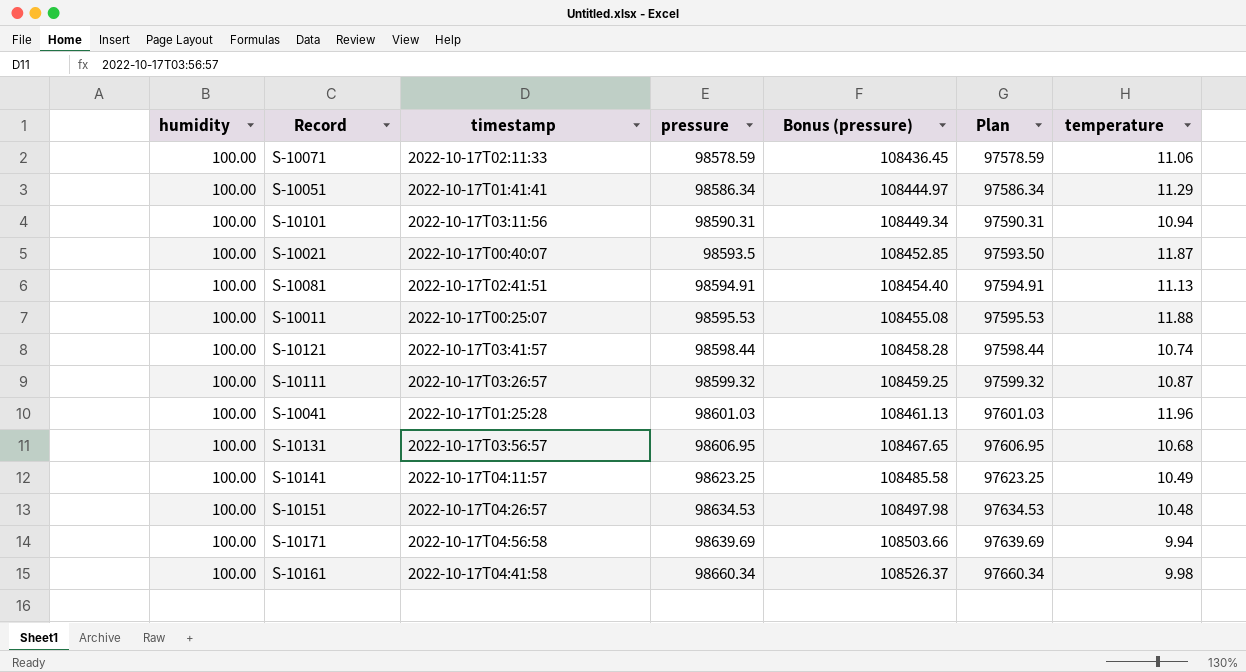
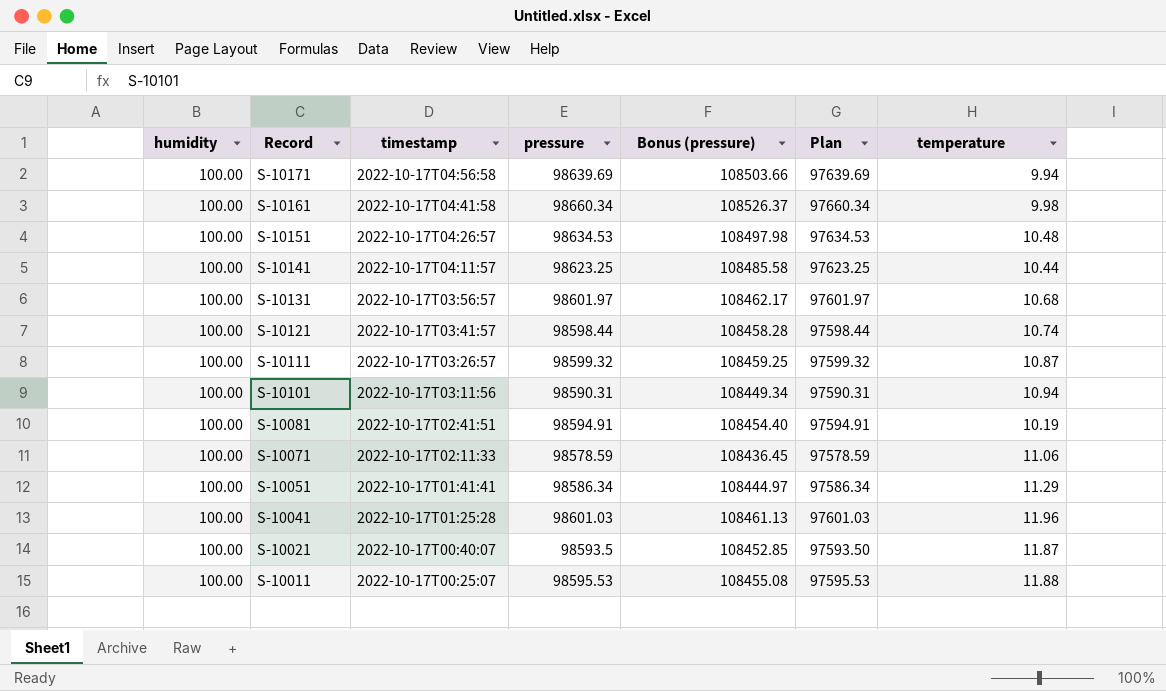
row order: pressure ascending -> Record descending
S-10141 | temperature: 10.49 -> 10.44
S-10131 | pressure: 98606.95 -> 98601.97
S-10131 | Bonus (pressure): 108467.65 -> 108462.17
S-10131 | Plan: 97606.95 -> 97601.97
S-10081 | temperature: 11.13 -> 10.19

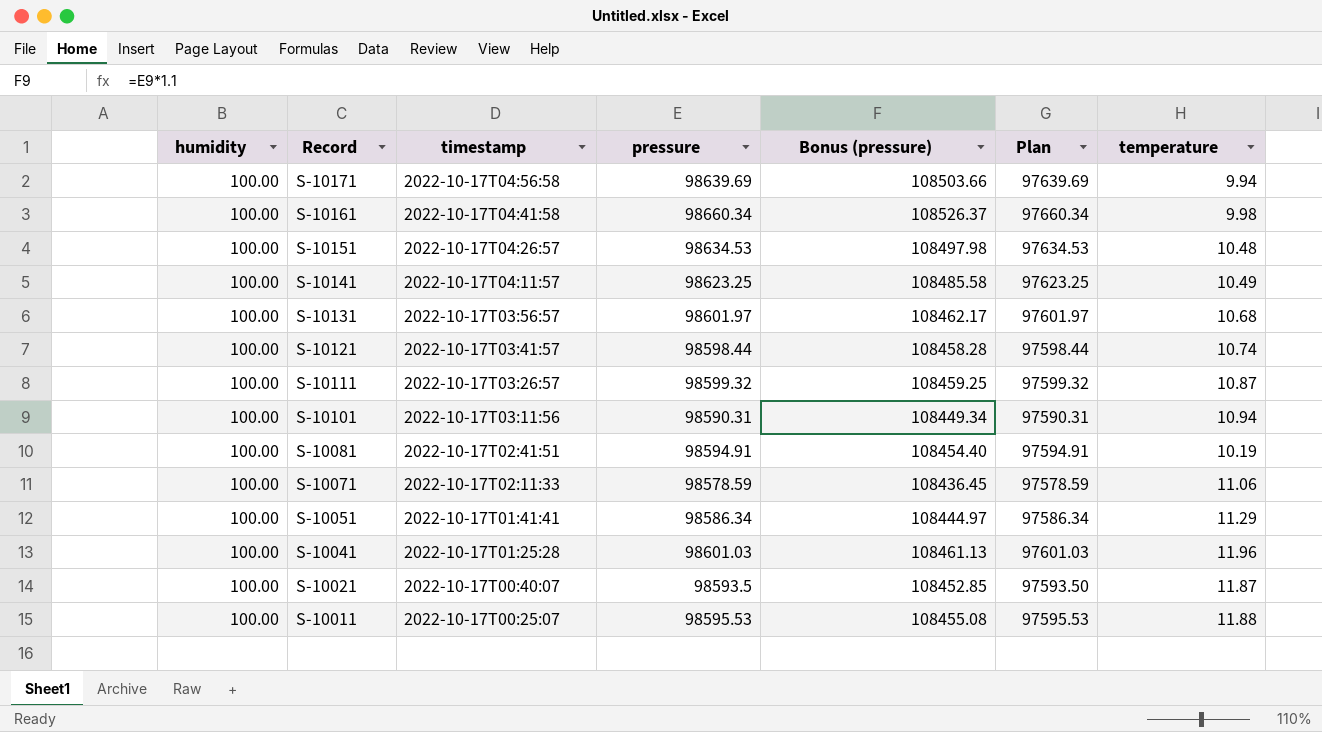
S-10141 | temperature: 10.44 -> 10.49

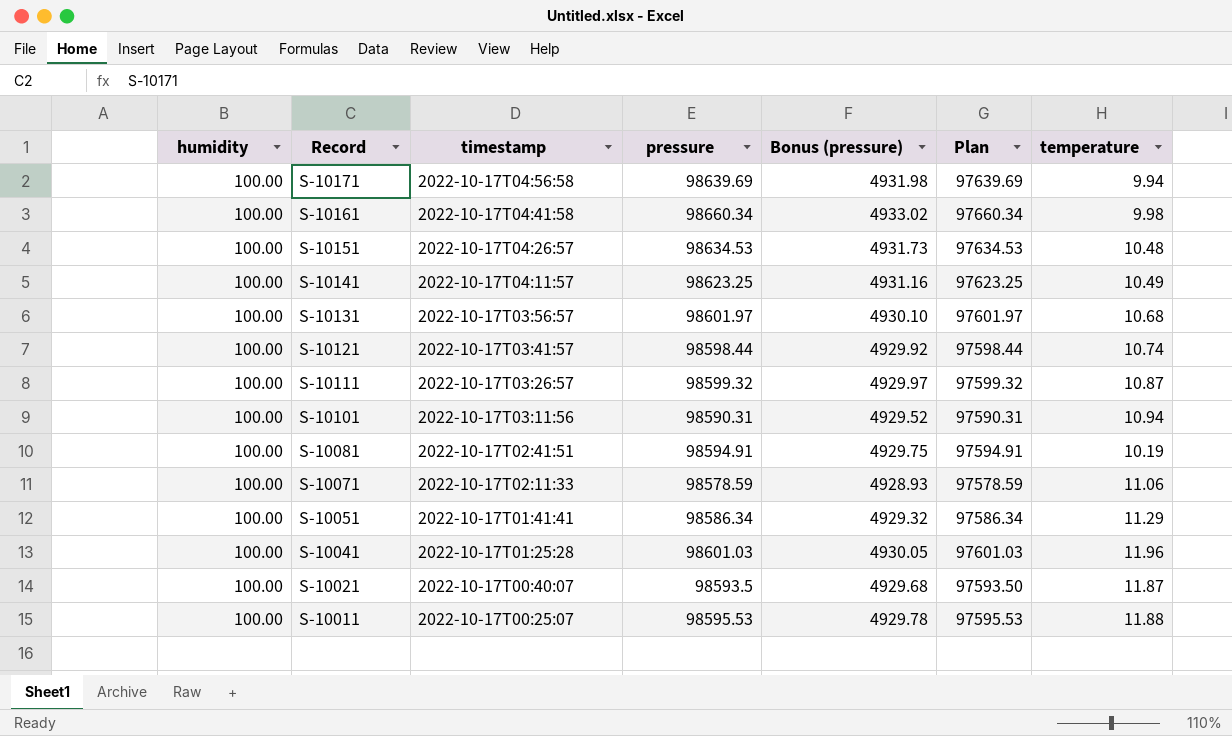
column Bonus (pressure) | formula: [pressure] * 1.1 -> [pressure] * 0.05

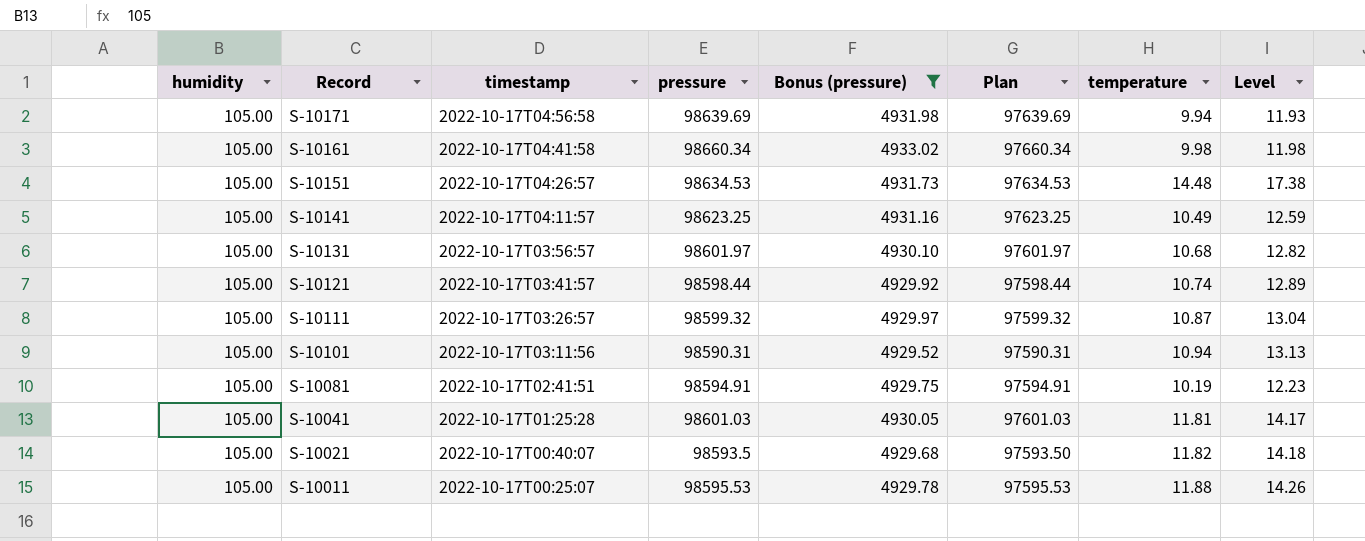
filter: none -> Bonus (pressure) >= 4929.52
column Level | formula: none -> [temperature] * 1.2
S-10171 | humidity: 100.00 -> 105.00
S-10161 | humidity: 100.00 -> 105.00
S-10151 | humidity: 100.00 -> 105.00
S-10151 | temperature: 10.48 -> 14.48
S-10141 | humidity: 100.00 -> 105.00
S-10131 | humidity: 100.00 -> 105.00
S-10121 | humidity: 100.00 -> 105.00
S-10111 | humidity: 100.00 -> 105.00
S-10101 | humidity: 100.00 -> 105.00
S-10081 | humidity: 100.00 -> 105.00
S-10041 | humidity: 100.00 -> 105.00
S-10041 | temperature: 11.96 -> 11.81
S-10021 | humidity: 100.00 -> 105.00
S-10021 | temperature: 11.87 -> 11.82
S-10011 | humidity: 100.00 -> 105.00

